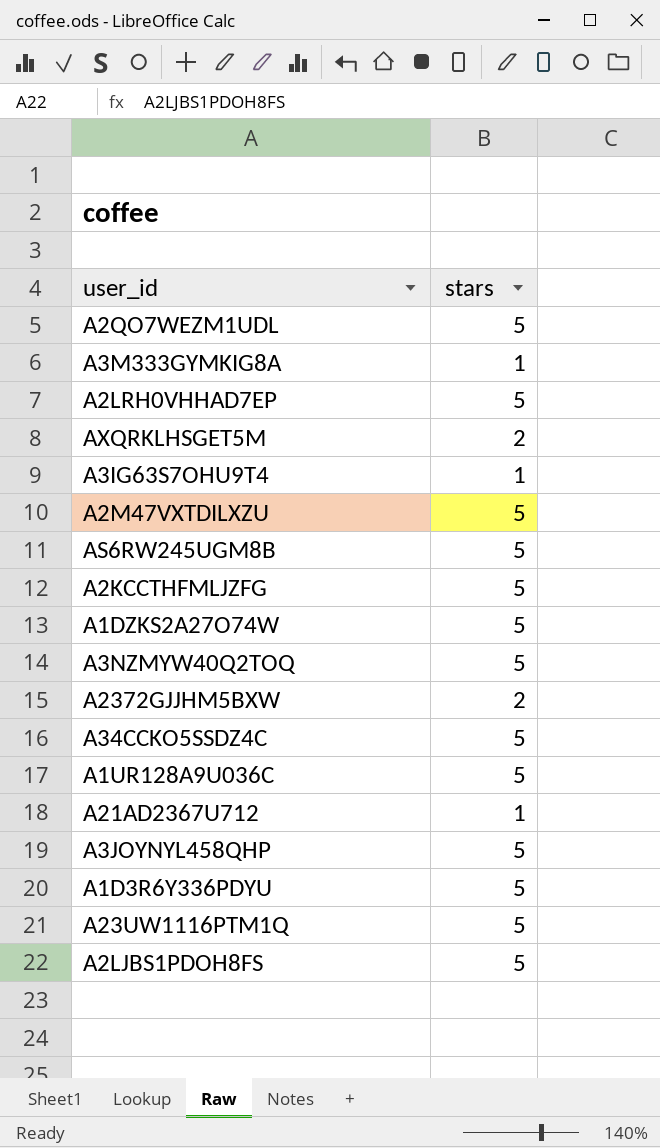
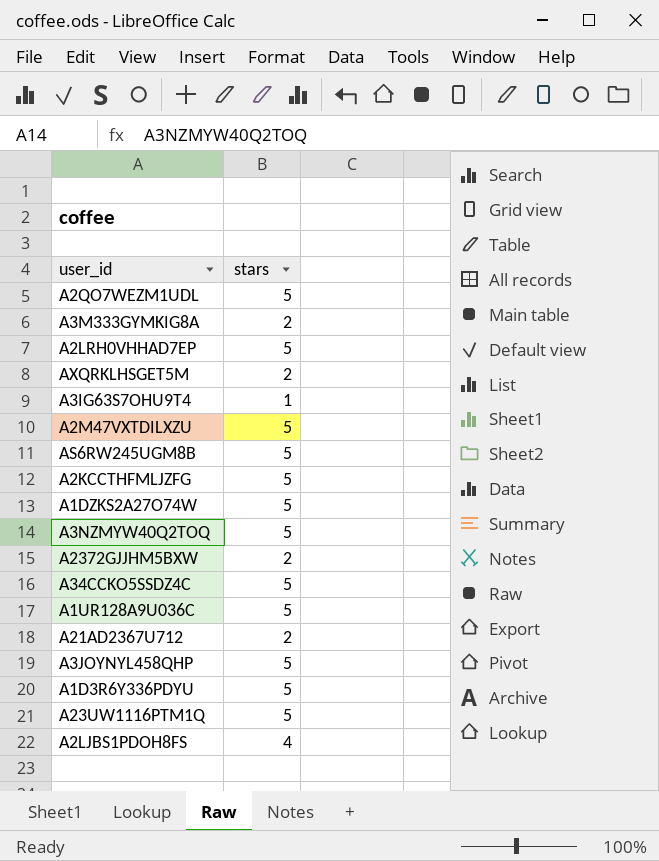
A3M333GYMKIG8A | stars: 1 -> 2
A21AD2367U712 | stars: 1 -> 2
A2LJBS1PDOH8FS | stars: 5 -> 4

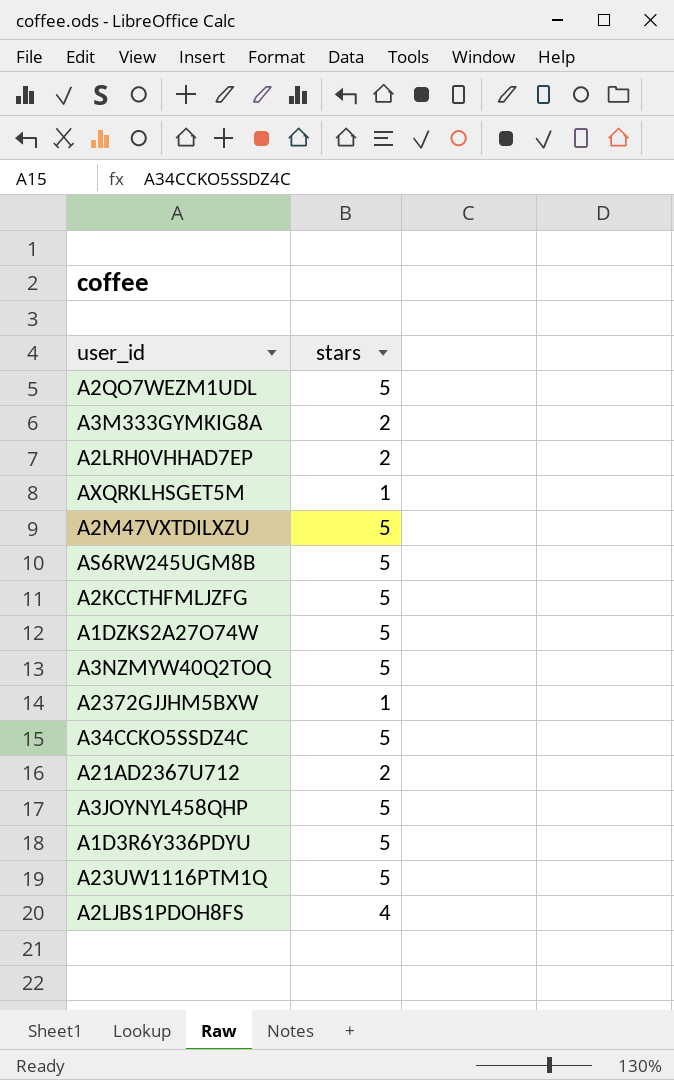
row A3IG63S7OHU9T4: 1 -> none
row A1UR128A9U036C: 5 -> none
A2LRH0VHHAD7EP | stars: 5 -> 2
AXQRKLHSGET5M | stars: 2 -> 1
A2372GJJHM5BXW | stars: 2 -> 1

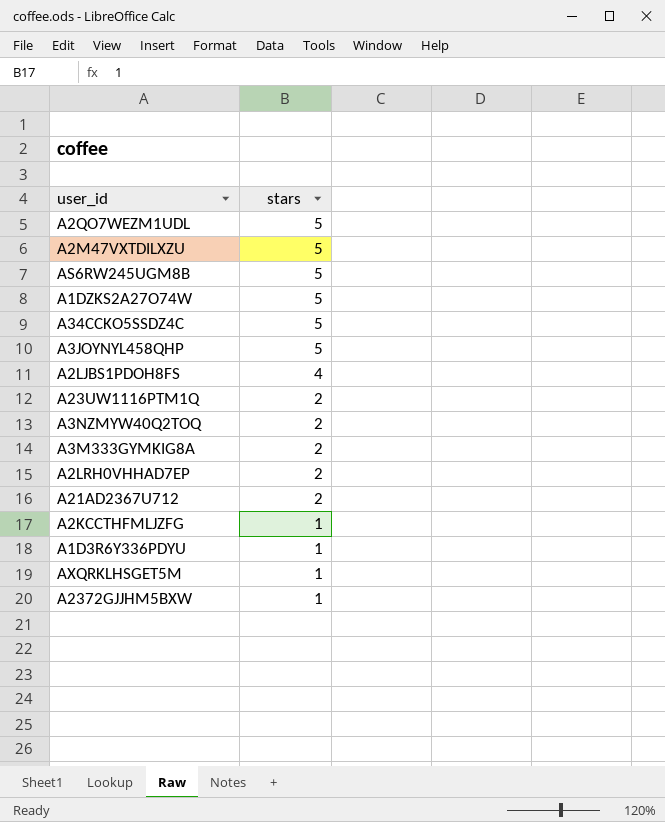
row order: none -> stars descending
A23UW1116PTM1Q | stars: 5 -> 2
A3NZMYW40Q2TOQ | stars: 5 -> 2
A2KCCTHFMLJZFG | stars: 5 -> 1
A1D3R6Y336PDYU | stars: 5 -> 1

